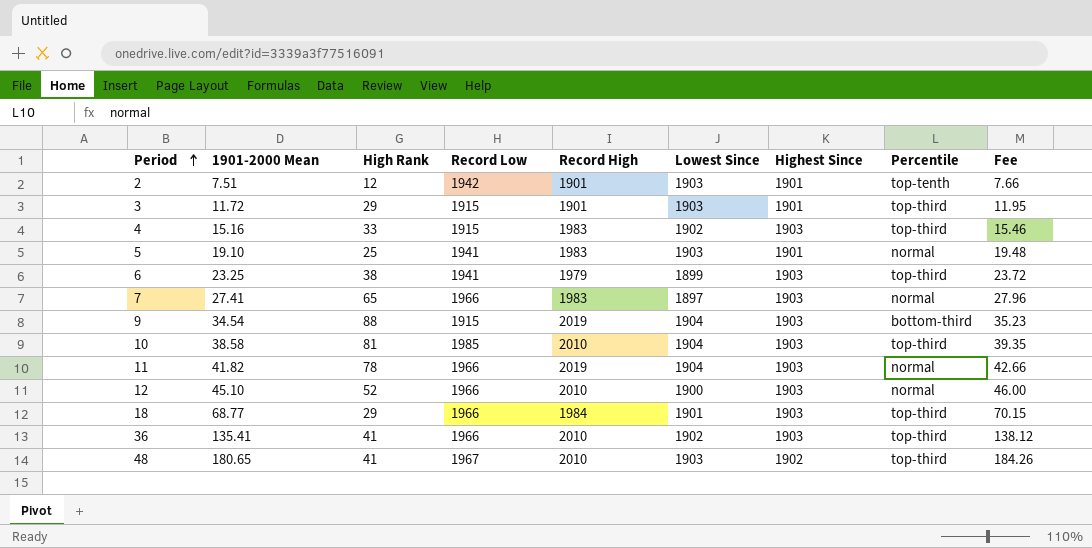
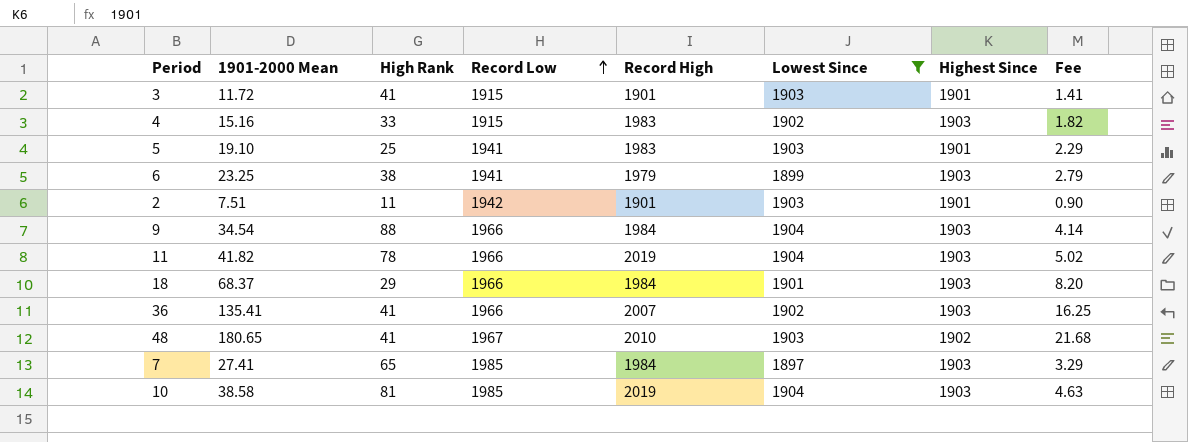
filter: none -> Lowest Since != 1900
row order: Period ascending -> Record Low ascending
column Percentile | position: 8 -> none
column Fee | formula: [1901-2000 Mean] * 1.02 -> [1901-2000 Mean] * 0.12
3 | High Rank: 29 -> 41
2 | High Rank: 12 -> 11
9 | Record Low: 1915 -> 1966
9 | Record High: 2019 -> 1984
18 | 1901-2000 Mean: 68.77 -> 68.37
36 | Record High: 2010 -> 2007
7 | Record Low: 1966 -> 1985
7 | Record High: 1983 -> 1984
10 | Record High: 2010 -> 2019

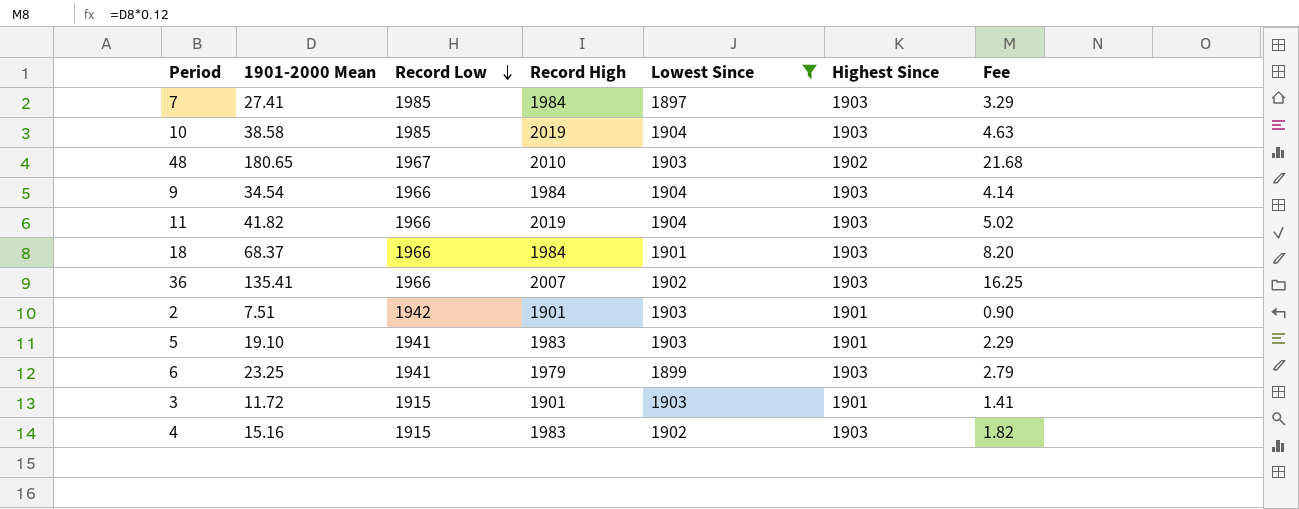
row order: Record Low ascending -> Record Low descending
column High Rank | position: 3 -> none

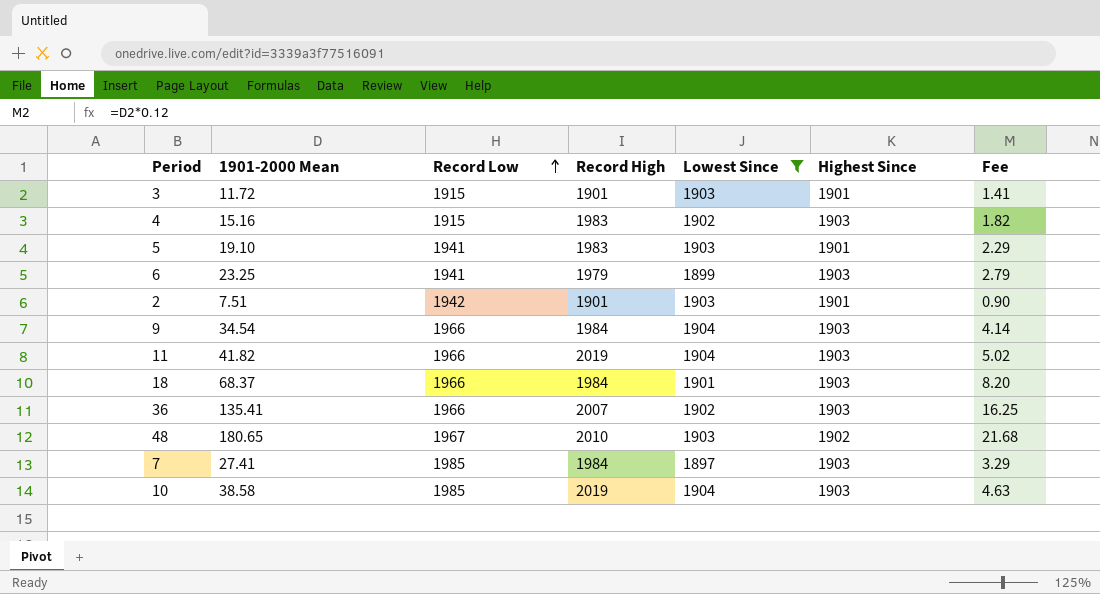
row order: Record Low descending -> Record Low ascending

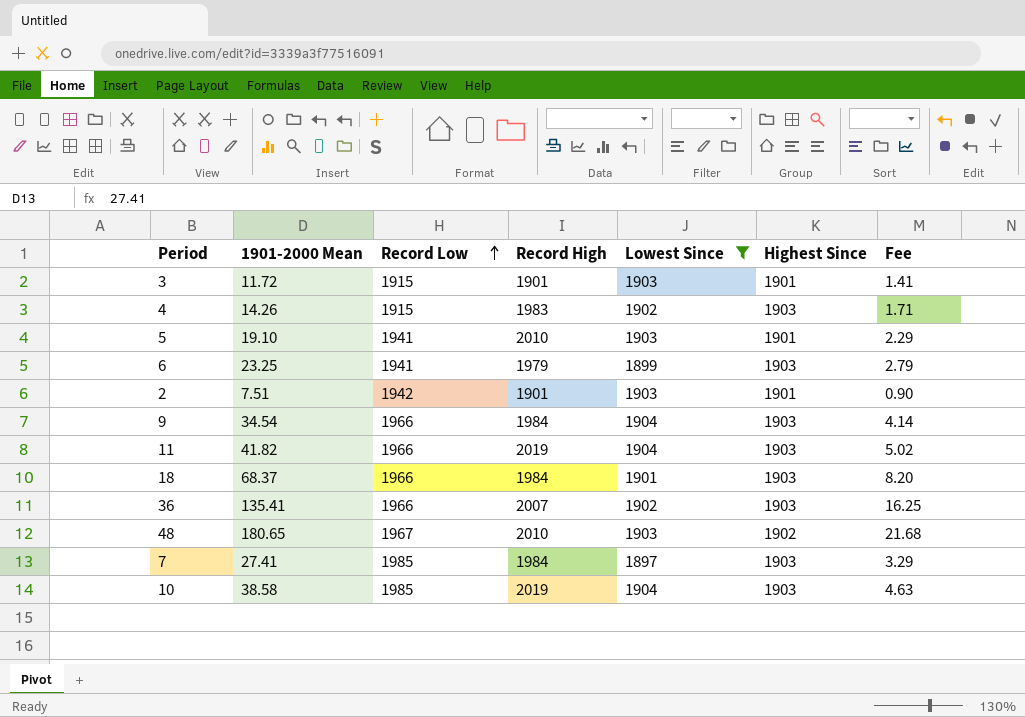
4 | 1901-2000 Mean: 15.16 -> 14.26
4 | Fee: 1.82 -> 1.71
5 | Record High: 1983 -> 2010

